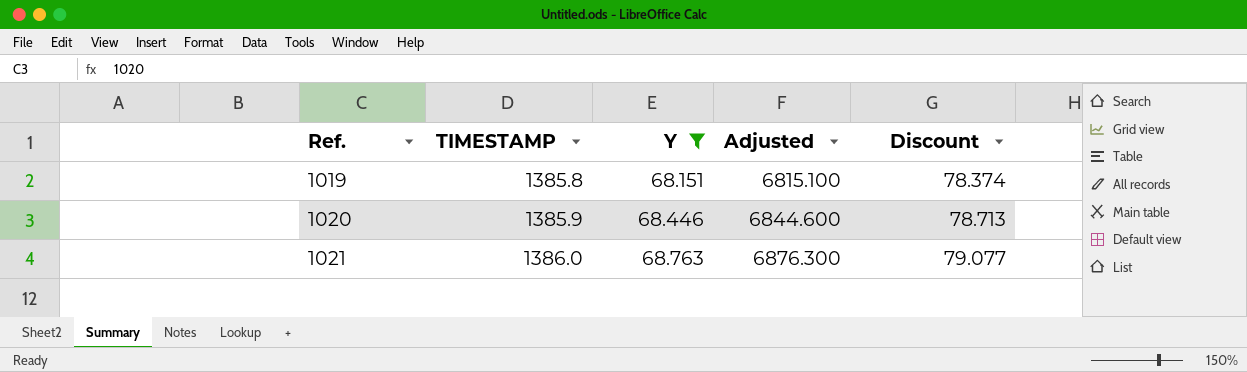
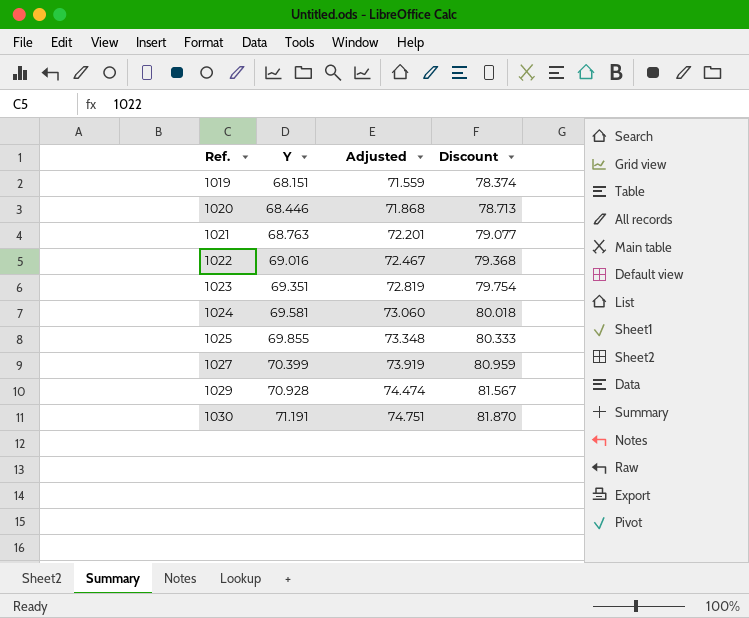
filter: Y <= 68.763 -> none
column TIMESTAMP | position: 2 -> none
column Adjusted | formula: [Y] * 100 -> [Y] * 1.05

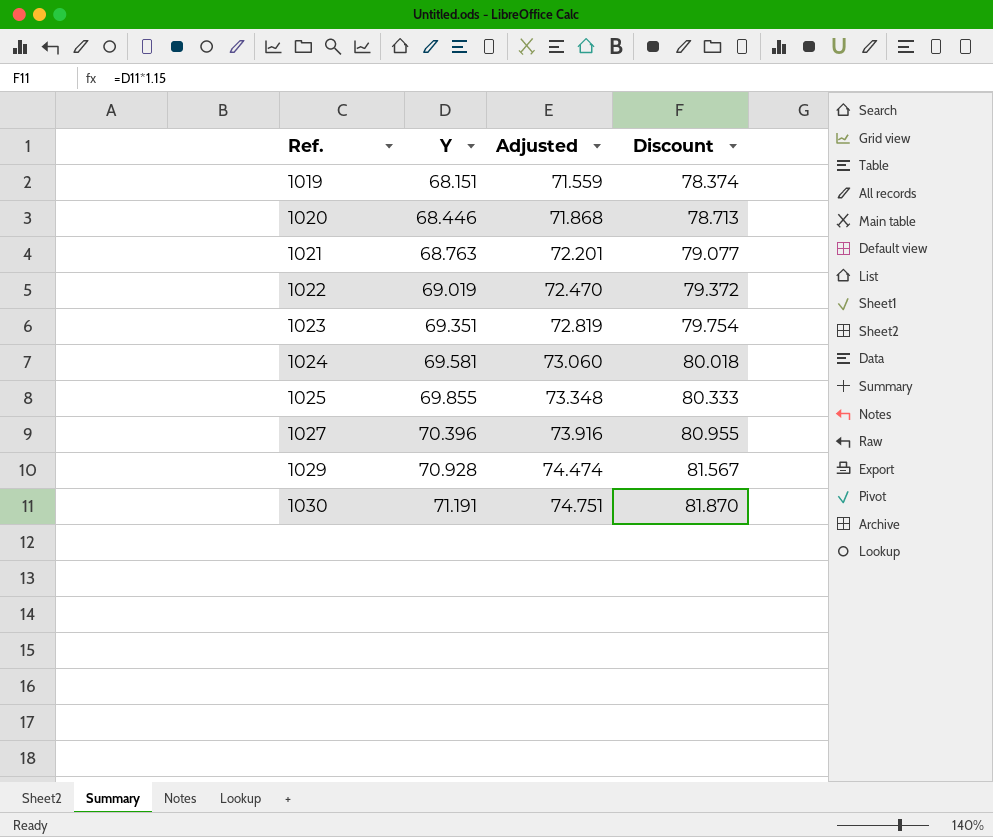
1022 | Y: 69.016 -> 69.019
1022 | Adjusted: 72.467 -> 72.470
1022 | Discount: 79.368 -> 79.372
1027 | Y: 70.399 -> 70.396
1027 | Adjusted: 73.919 -> 73.916
1027 | Discount: 80.959 -> 80.955

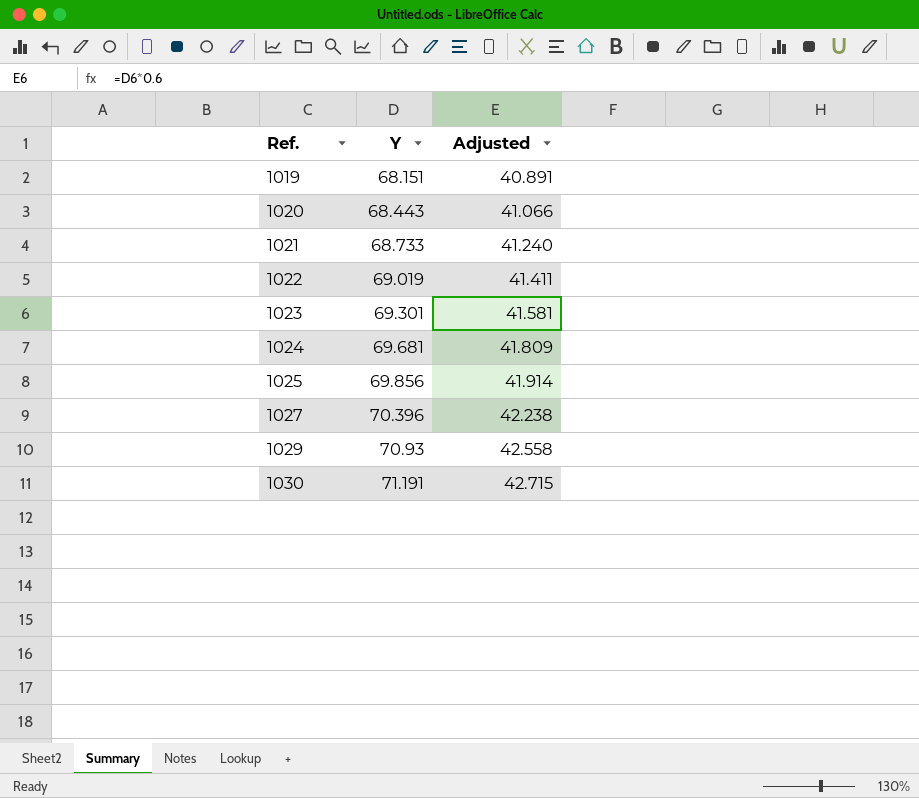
column Discount | formula: [Y] * 1.15 -> none
column Adjusted | formula: [Y] * 1.05 -> [Y] * 0.6
1020 | Y: 68.446 -> 68.443
1021 | Y: 68.763 -> 68.733
1023 | Y: 69.351 -> 69.301
1024 | Y: 69.581 -> 69.681
1025 | Y: 69.855 -> 69.856
1029 | Y: 70.928 -> 70.93

